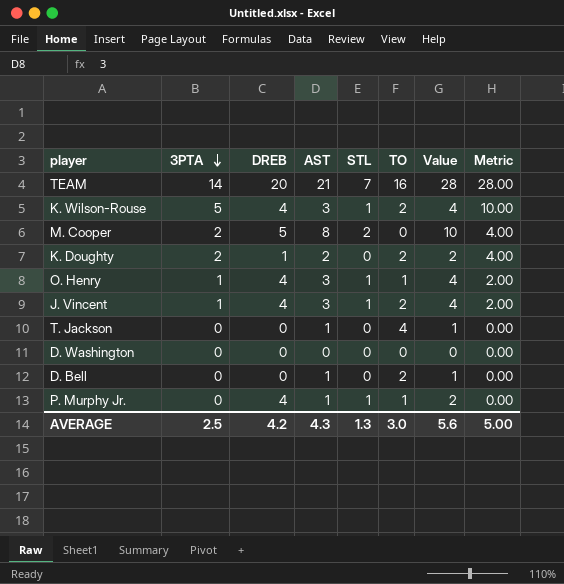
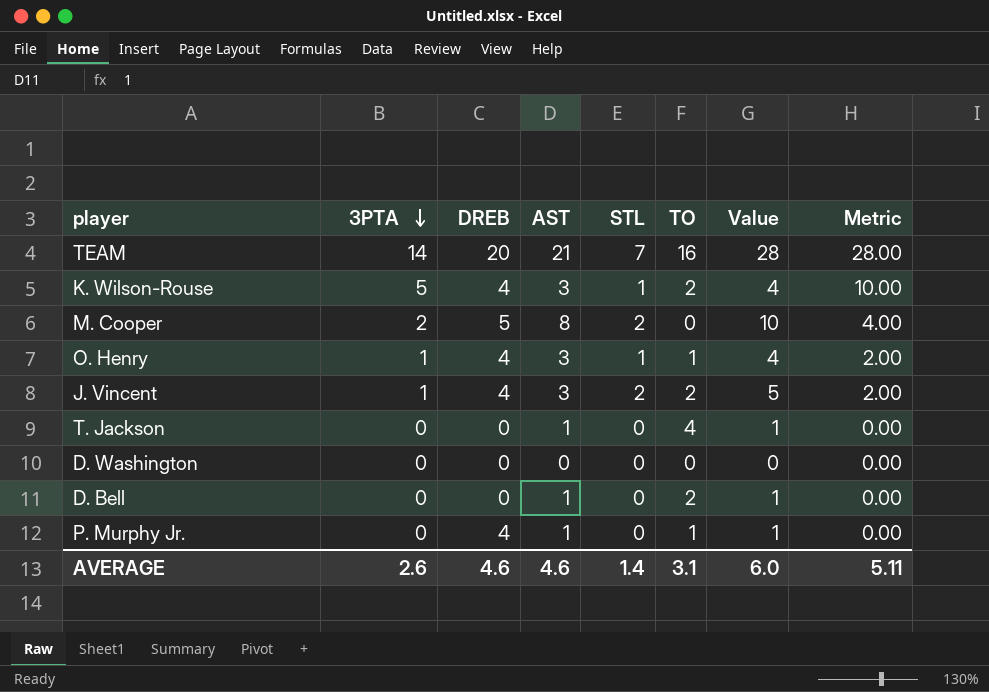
row K. Doughty: 2 | 1 | 2 | 0 | 2 | 2 | 4.00 -> none
J. Vincent | STL: 1 -> 2
J. Vincent | Value: 4 -> 5
P. Murphy Jr. | STL: 1 -> 0
P. Murphy Jr. | Value: 2 -> 1
AVERAGE | 3PTA: 2.5 -> 2.6
AVERAGE | DREB: 4.2 -> 4.6
AVERAGE | AST: 4.3 -> 4.6
AVERAGE | STL: 1.3 -> 1.4
AVERAGE | TO: 3.0 -> 3.1
AVERAGE | Value: 5.6 -> 6.0
AVERAGE | Metric: 5.00 -> 5.11

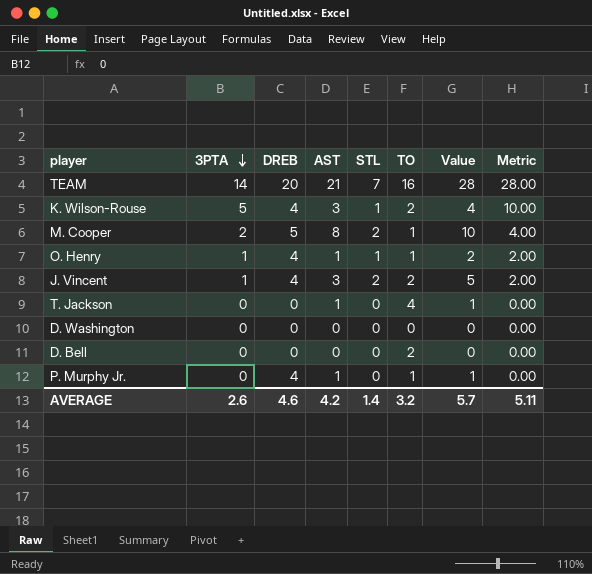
M. Cooper | TO: 0 -> 1
O. Henry | AST: 3 -> 1
O. Henry | Value: 4 -> 2
D. Bell | AST: 1 -> 0
D. Bell | Value: 1 -> 0
AVERAGE | AST: 4.6 -> 4.2
AVERAGE | TO: 3.1 -> 3.2
AVERAGE | Value: 6.0 -> 5.7

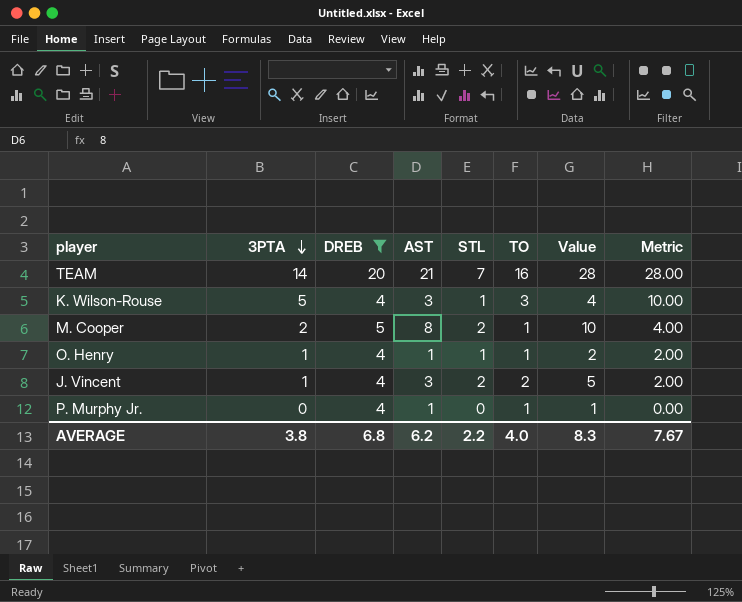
filter: none -> DREB != 0
K. Wilson-Rouse | TO: 2 -> 3
AVERAGE | 3PTA: 2.6 -> 3.8
AVERAGE | DREB: 4.6 -> 6.8
AVERAGE | AST: 4.2 -> 6.2
AVERAGE | STL: 1.4 -> 2.2
AVERAGE | TO: 3.2 -> 4.0
AVERAGE | Value: 5.7 -> 8.3
AVERAGE | Metric: 5.11 -> 7.67

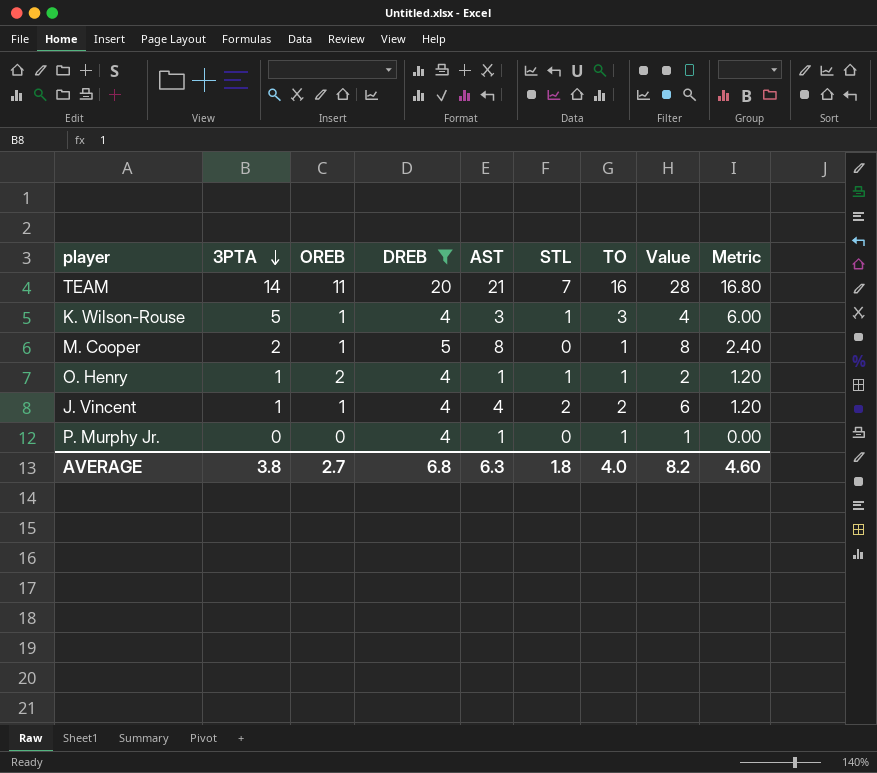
column OREB | position: none -> 3
column Metric | formula: [3PTA] * 2 -> [3PTA] * 1.2
M. Cooper | STL: 2 -> 0
M. Cooper | Value: 10 -> 8
J. Vincent | AST: 3 -> 4
J. Vincent | Value: 5 -> 6
AVERAGE | AST: 6.2 -> 6.3
AVERAGE | STL: 2.2 -> 1.8
AVERAGE | Value: 8.3 -> 8.2
AVERAGE | Metric: 7.67 -> 4.60

